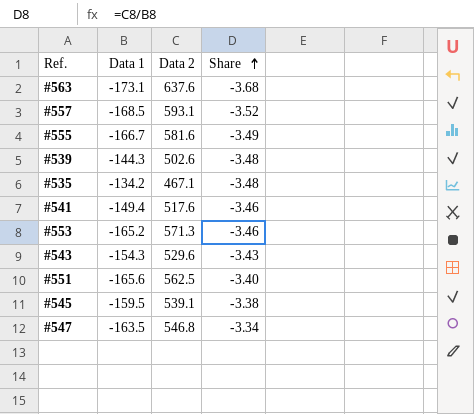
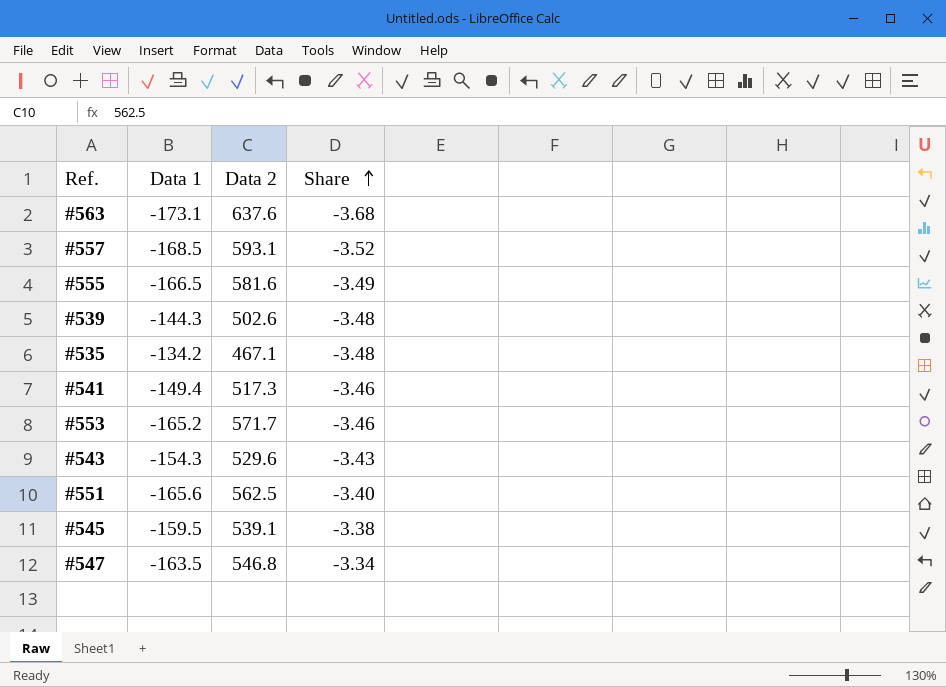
#555 | Data 1: -166.7 -> -166.5
#541 | Data 2: 517.6 -> 517.3
#553 | Data 2: 571.3 -> 571.7

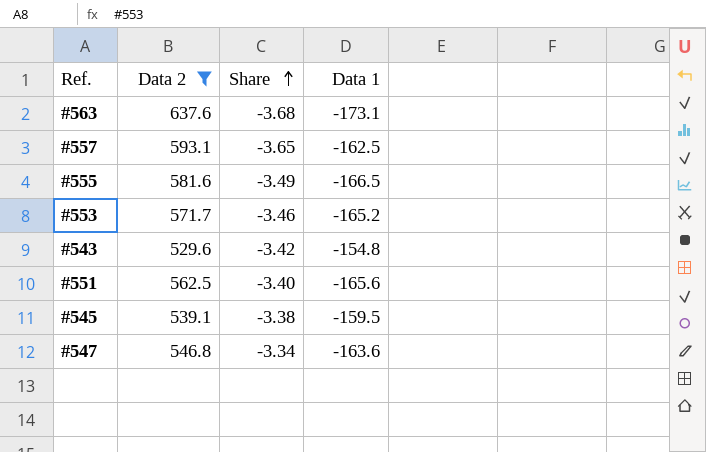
filter: none -> Data 2 >= 529.6
column Data 1 | position: 2 -> 4
#557 | Share: -3.52 -> -3.65
#557 | Data 1: -168.5 -> -162.5
#543 | Share: -3.43 -> -3.42
#543 | Data 1: -154.3 -> -154.8
#547 | Data 1: -163.5 -> -163.6

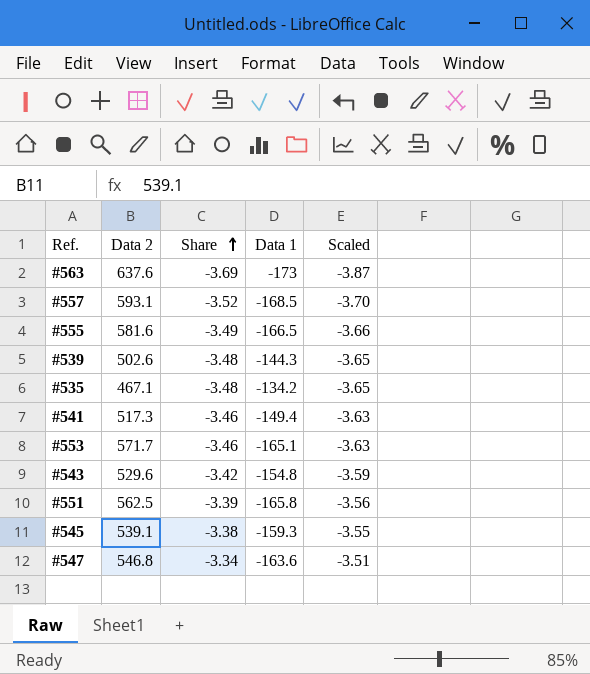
filter: Data 2 >= 529.6 -> none
column Scaled | formula: none -> [Share] * 1.05
#563 | Share: -3.68 -> -3.69
#563 | Data 1: -173.1 -> -173
#557 | Share: -3.65 -> -3.52
#557 | Data 1: -162.5 -> -168.5
#553 | Data 1: -165.2 -> -165.1
#551 | Share: -3.40 -> -3.39
#551 | Data 1: -165.6 -> -165.8
#545 | Data 1: -159.5 -> -159.3

